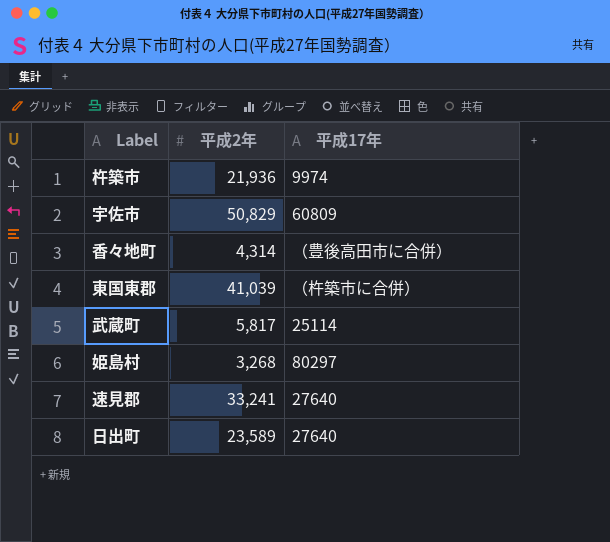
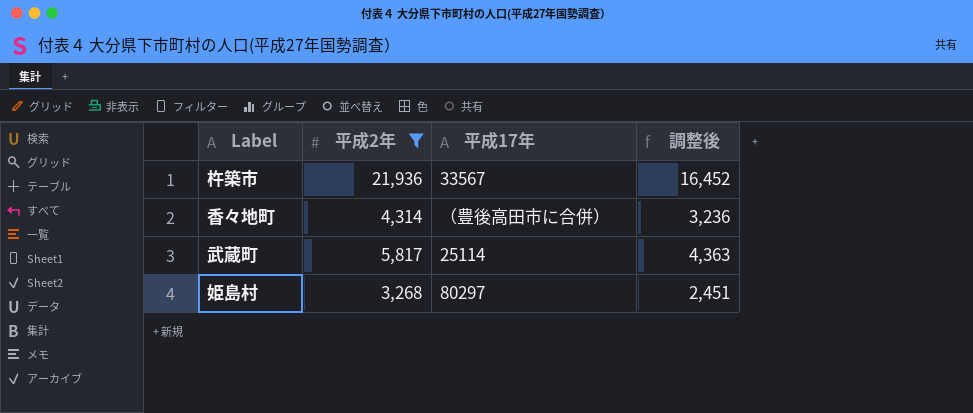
filter: none -> 平成2年 <= 21,936
column 調整後 | formula: none -> [平成2年] * 0.75
杵築市 | 平成17年: 9974 -> 33567

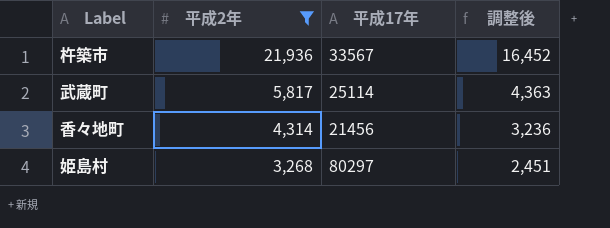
row order: none -> 平成2年 descending
香々地町 | 平成17年: （豊後高田市に合併） -> 21456

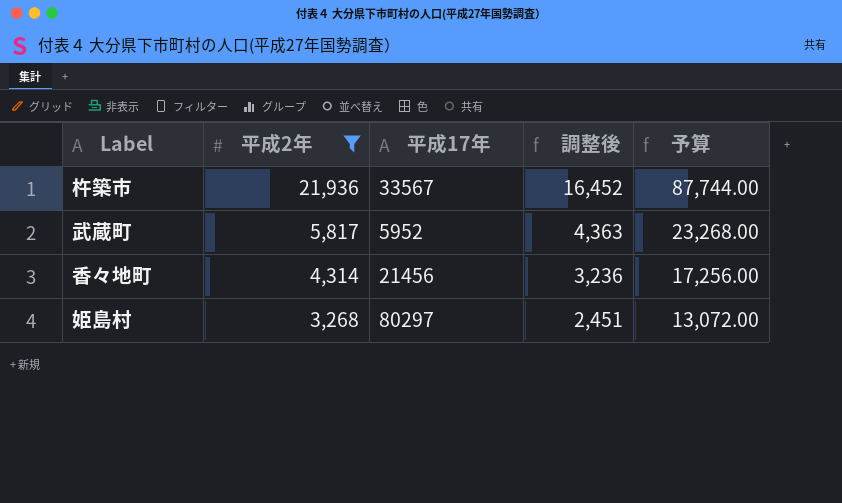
column 予算 | formula: none -> [平成2年] * 4
武蔵町 | 平成17年: 25114 -> 5952

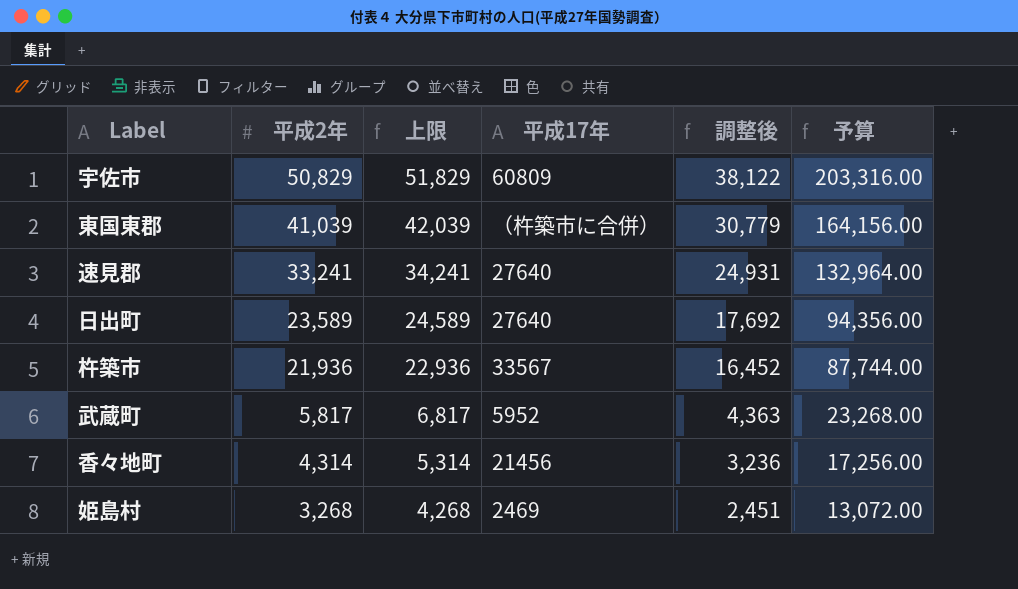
filter: 平成2年 <= 21,936 -> none
column 上限 | formula: none -> [平成2年] + 1000
姫島村 | 平成17年: 80297 -> 2469

